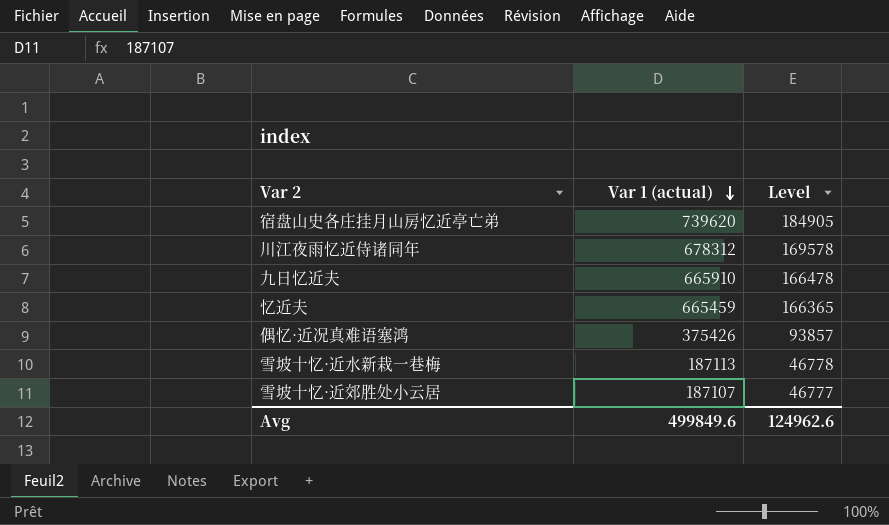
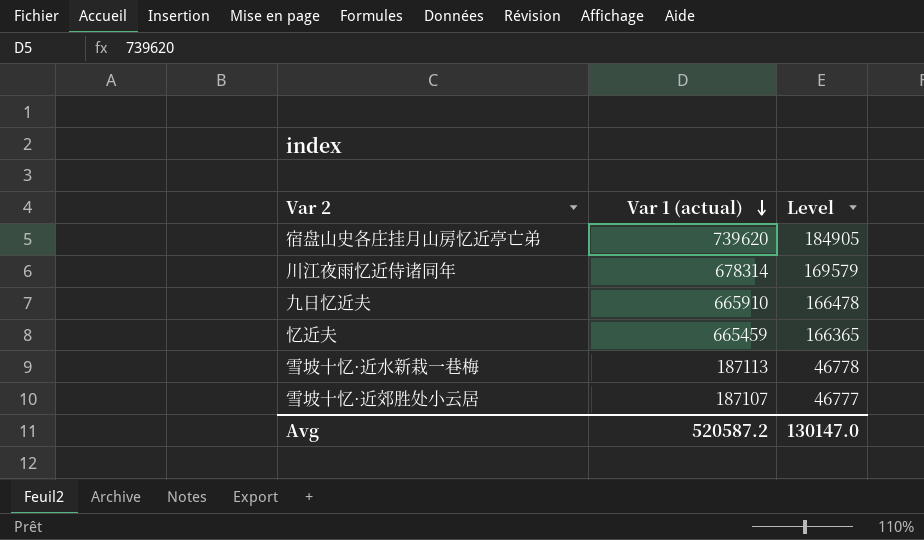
row 偶忆·近况真难语塞鸿: 375426 | 93857 -> none
川江夜雨忆近侍诸同年 | Var 1 (actual): 678312 -> 678314
川江夜雨忆近侍诸同年 | Level: 169578 -> 169579
Avg | Var 1 (actual): 499849.6 -> 520587.2
Avg | Level: 124962.6 -> 130147.0

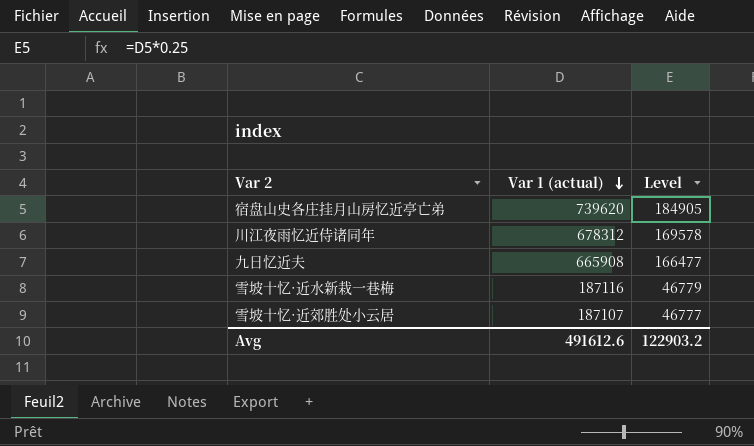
row 忆近夫: 665459 | 166365 -> none
川江夜雨忆近侍诸同年 | Var 1 (actual): 678314 -> 678312
川江夜雨忆近侍诸同年 | Level: 169579 -> 169578
九日忆近夫 | Var 1 (actual): 665910 -> 665908
九日忆近夫 | Level: 166478 -> 166477
雪坡十忆·近水新栽一巷梅 | Var 1 (actual): 187113 -> 187116
雪坡十忆·近水新栽一巷梅 | Level: 46778 -> 46779
Avg | Var 1 (actual): 520587.2 -> 491612.6
Avg | Level: 130147.0 -> 122903.2

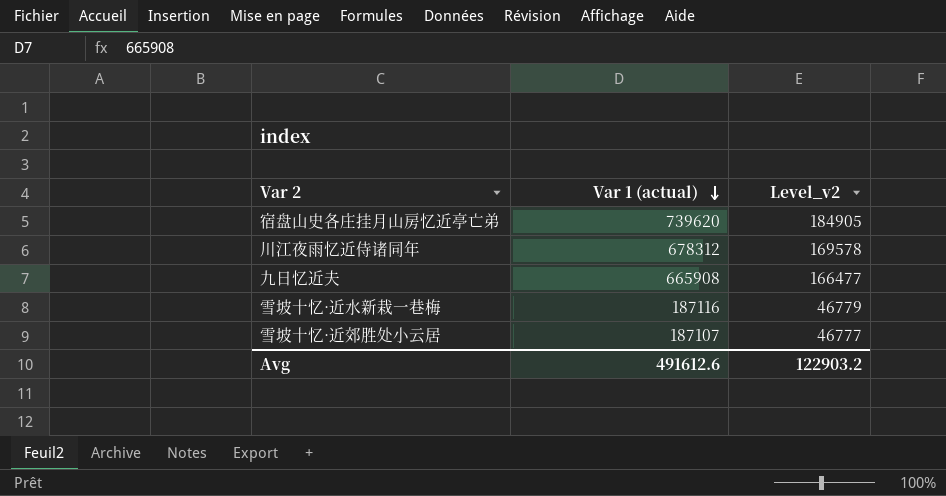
column name: Level -> Level_v2

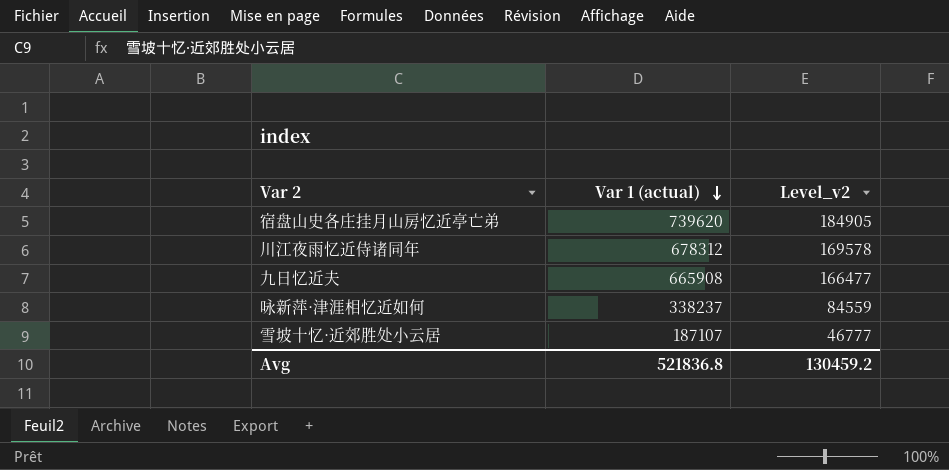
row 雪坡十忆·近水新栽一巷梅: 187116 | 46779 -> none
row 咏新萍·津涯相忆近如何: none -> 338237 | 84559
Avg | Var 1 (actual): 491612.6 -> 521836.8
Avg | Level_v2: 122903.2 -> 130459.2

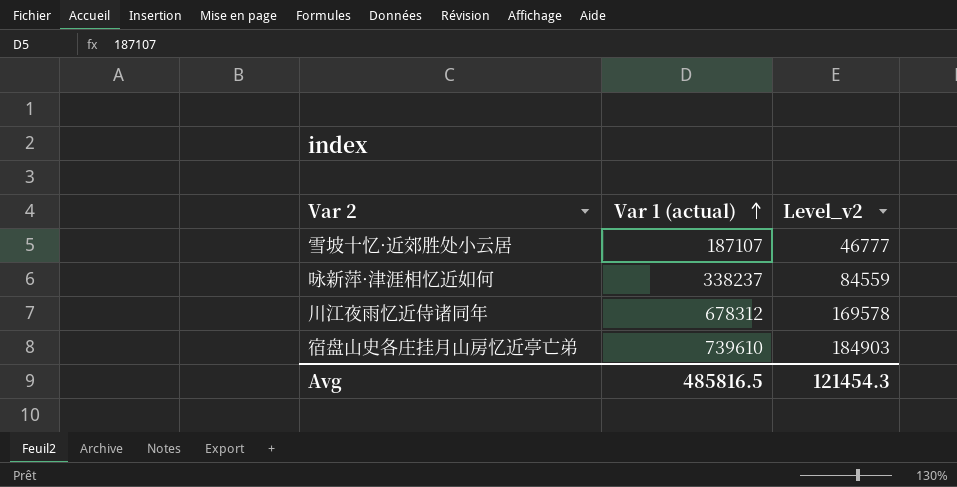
row order: Var 1 (actual) descending -> Var 1 (actual) ascending
row 九日忆近夫: 665908 | 166477 -> none
宿盘山史各庄挂月山房忆近亭亡弟 | Var 1 (actual): 739620 -> 739610
宿盘山史各庄挂月山房忆近亭亡弟 | Level_v2: 184905 -> 184903
Avg | Var 1 (actual): 521836.8 -> 485816.5
Avg | Level_v2: 130459.2 -> 121454.3

